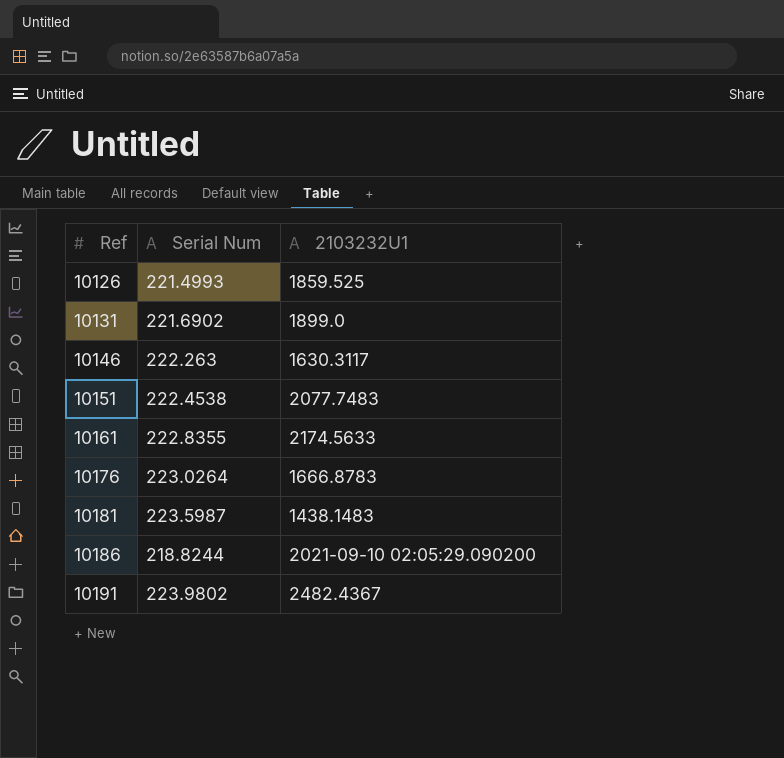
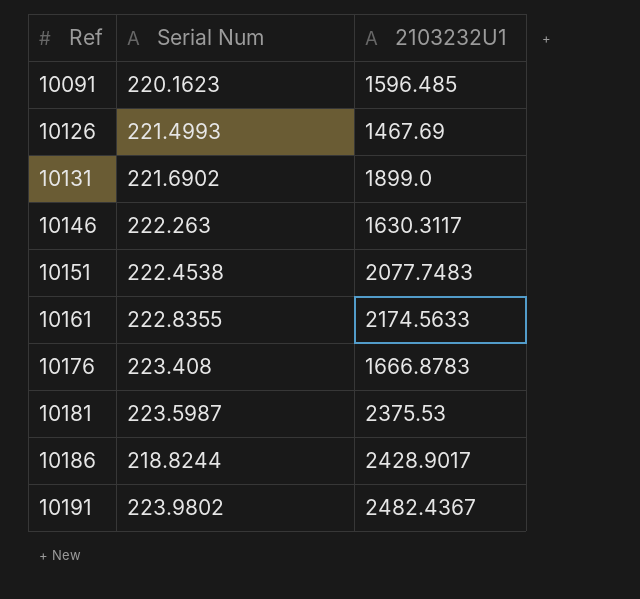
row 10091: none -> 220.1623 | 1596.485
10126 | 2103232U1: 1859.525 -> 1467.69
10176 | Serial Num: 223.0264 -> 223.408
10181 | 2103232U1: 1438.1483 -> 2375.53
10186 | 2103232U1: 2021-09-10 02:05:29.090200 -> 2428.9017

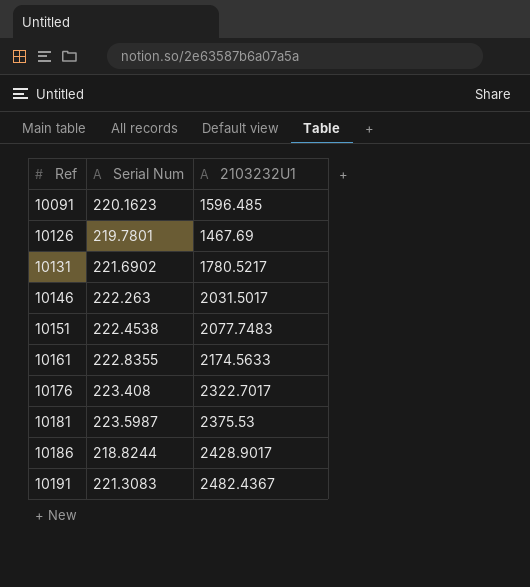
10126 | Serial Num: 221.4993 -> 219.7801
10131 | 2103232U1: 1899.0 -> 1780.5217
10146 | 2103232U1: 1630.3117 -> 2031.5017
10176 | 2103232U1: 1666.8783 -> 2322.7017
10191 | Serial Num: 223.9802 -> 221.3083

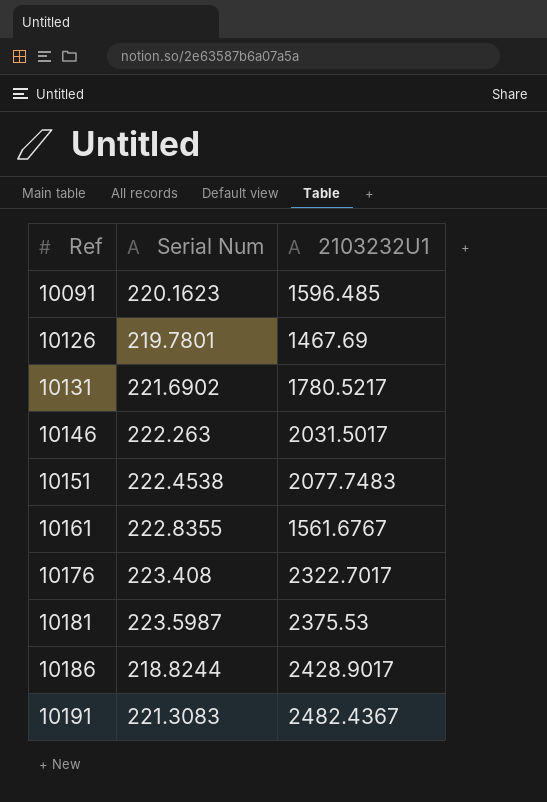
10161 | 2103232U1: 2174.5633 -> 1561.6767

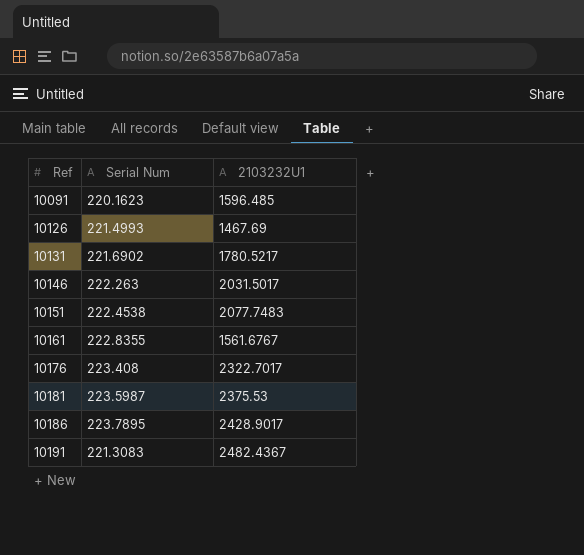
10126 | Serial Num: 219.7801 -> 221.4993
10186 | Serial Num: 218.8244 -> 223.7895

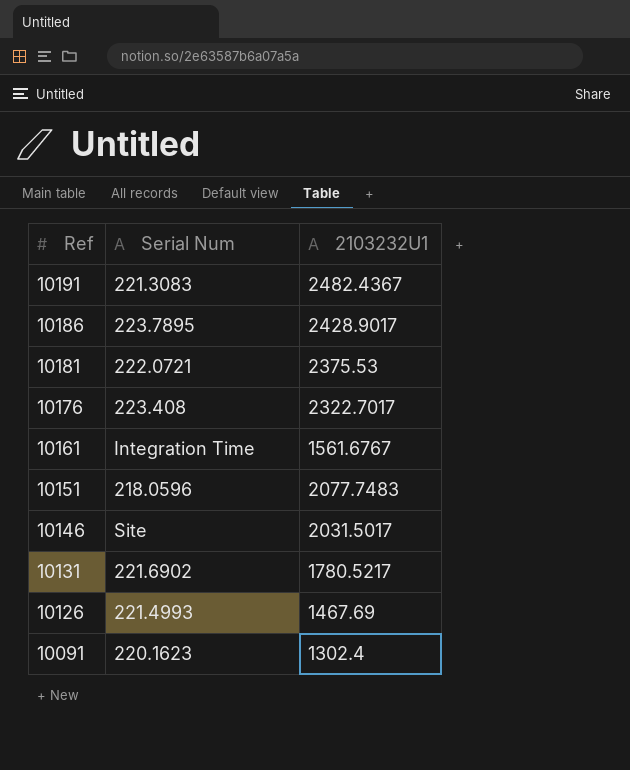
row order: Ref ascending -> Ref descending
10181 | Serial Num: 223.5987 -> 222.0721
10161 | Serial Num: 222.8355 -> Integration Time
10151 | Serial Num: 222.4538 -> 218.0596
10146 | Serial Num: 222.263 -> Site
10091 | 2103232U1: 1596.485 -> 1302.4

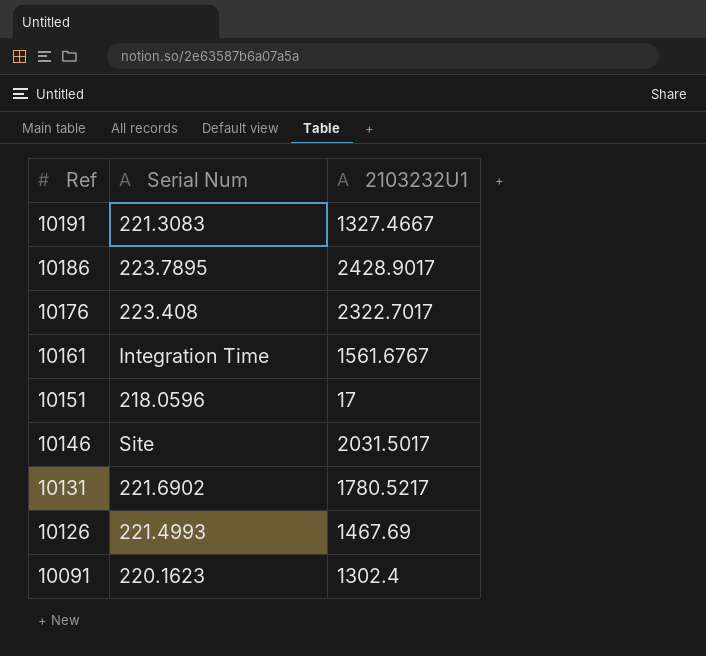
row 10181: 222.0721 | 2375.53 -> none
10191 | 2103232U1: 2482.4367 -> 1327.4667
10151 | 2103232U1: 2077.7483 -> 17

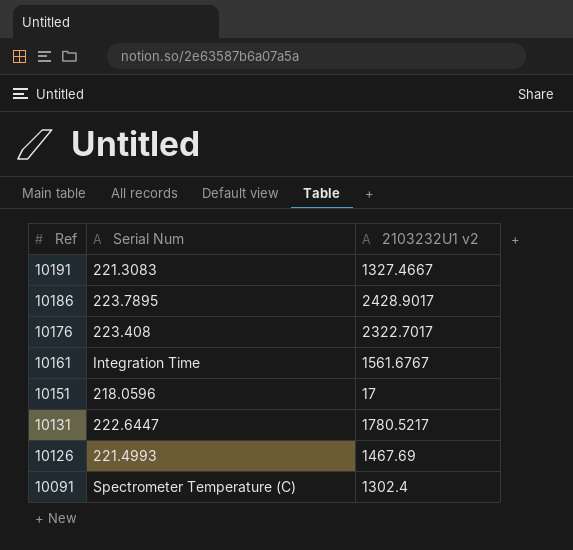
column name: 2103232U1 -> 2103232U1 v2
row 10146: Site | 2031.5017 -> none
10131 | Serial Num: 221.6902 -> 222.6447
10091 | Serial Num: 220.1623 -> Spectrometer Temperature (C)

